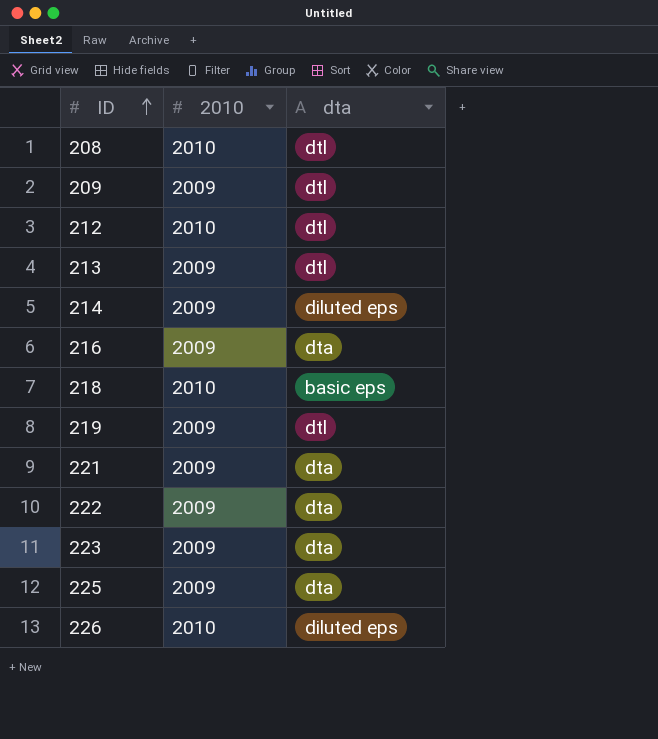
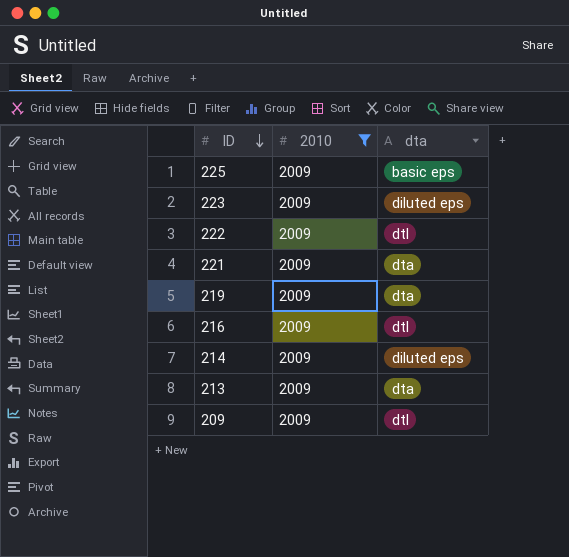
filter: none -> 2010 = 2009
row order: ID ascending -> ID descending
225 | dta: dta -> basic eps
223 | dta: dta -> diluted eps
222 | dta: dta -> dtl
219 | dta: dtl -> dta
216 | dta: dta -> dtl
213 | dta: dtl -> dta

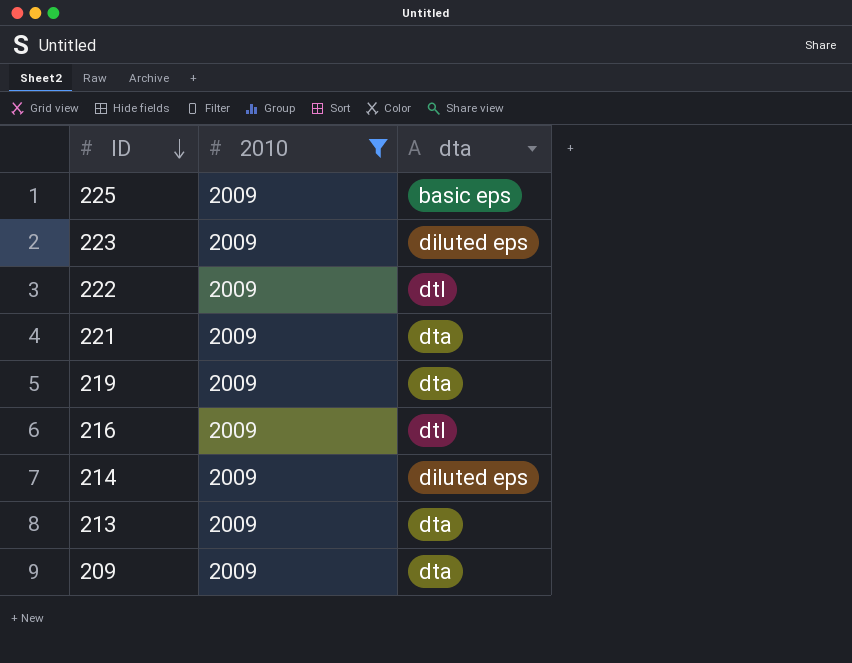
209 | dta: dtl -> dta

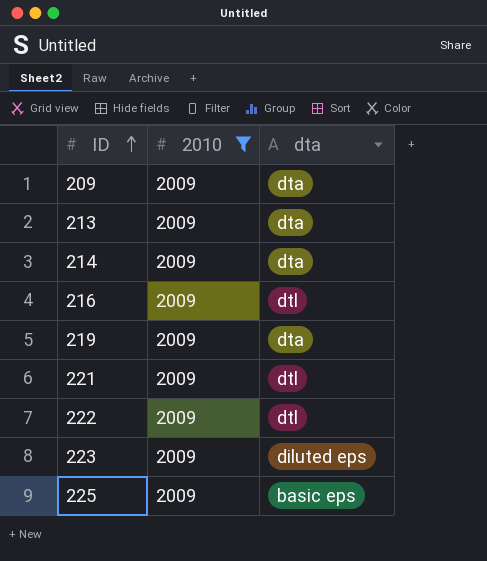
row order: ID descending -> ID ascending
214 | dta: diluted eps -> dta
221 | dta: dta -> dtl

